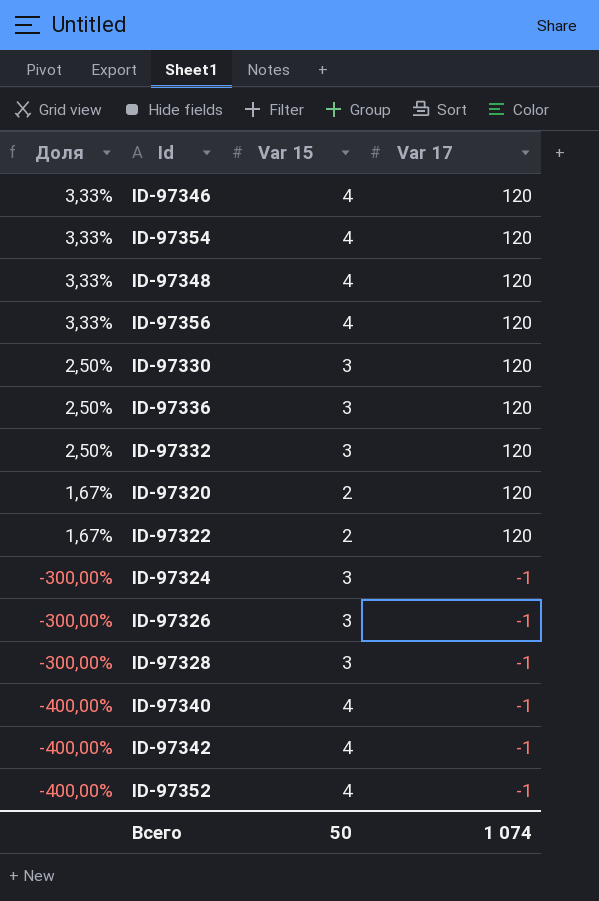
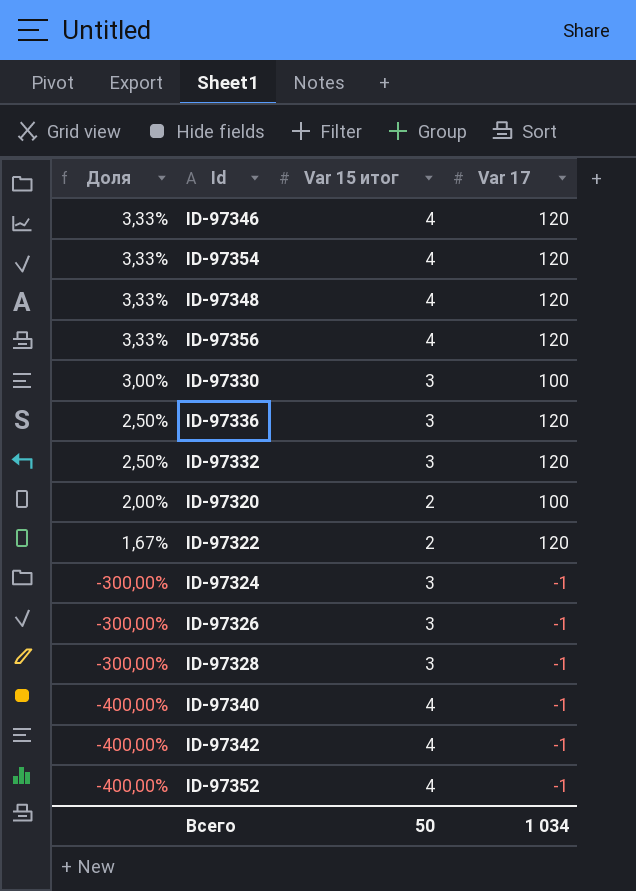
column name: Var 15 -> Var 15 итог
ID-97330 | Доля: 2,50% -> 3,00%
ID-97330 | Var 17: 120 -> 100
ID-97320 | Доля: 1,67% -> 2,00%
ID-97320 | Var 17: 120 -> 100
Всего | Var 17: 1 074 -> 1 034

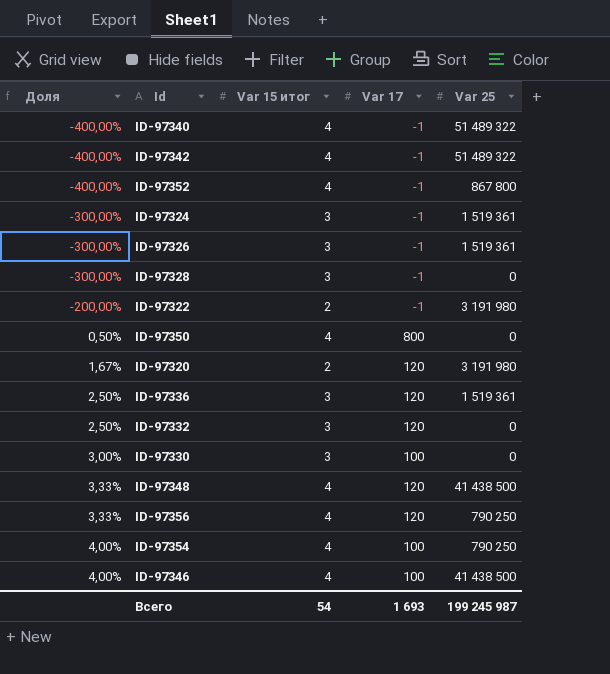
row order: Доля descending -> Доля ascending
column Var 25 | position: none -> 5
ID-97322 | Доля: 1,67% -> -200,00%
ID-97322 | Var 17: 120 -> -1
row ID-97350: none -> 0,50% | 4 | 800 | 0
ID-97320 | Доля: 2,00% -> 1,67%
ID-97320 | Var 17: 100 -> 120
ID-97354 | Доля: 3,33% -> 4,00%
ID-97354 | Var 17: 120 -> 100
ID-97346 | Доля: 3,33% -> 4,00%
ID-97346 | Var 17: 120 -> 100
Всего | Var 15 итог: 50 -> 54
Всего | Var 17: 1 034 -> 1 693

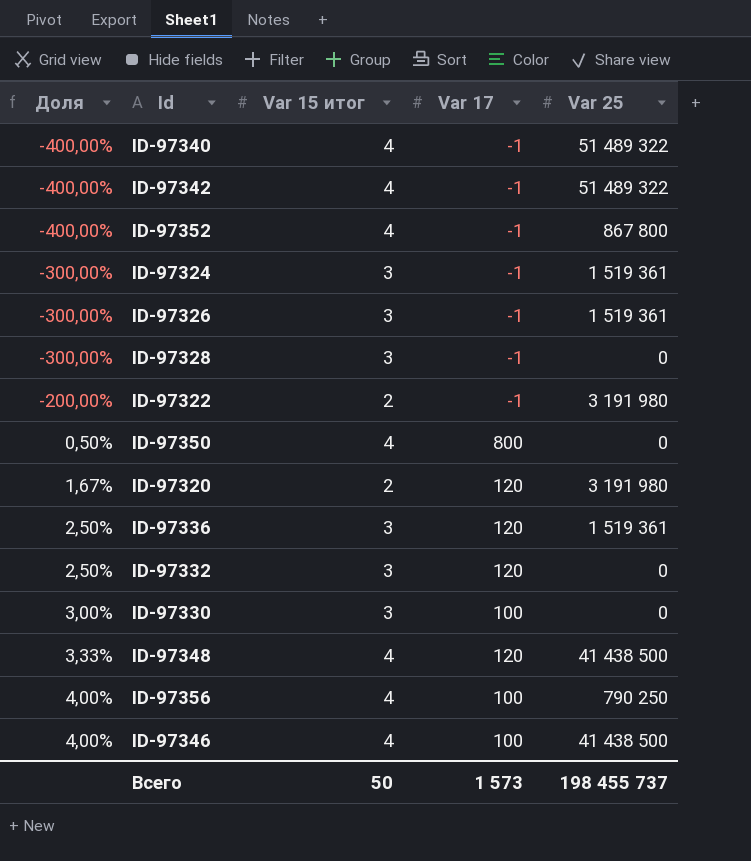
row ID-97354: 4,00% | 4 | 100 | 790 250 -> none
ID-97356 | Доля: 3,33% -> 4,00%
ID-97356 | Var 17: 120 -> 100
Всего | Var 15 итог: 54 -> 50
Всего | Var 17: 1 693 -> 1 573
Всего | Var 25: 199 245 987 -> 198 455 737

